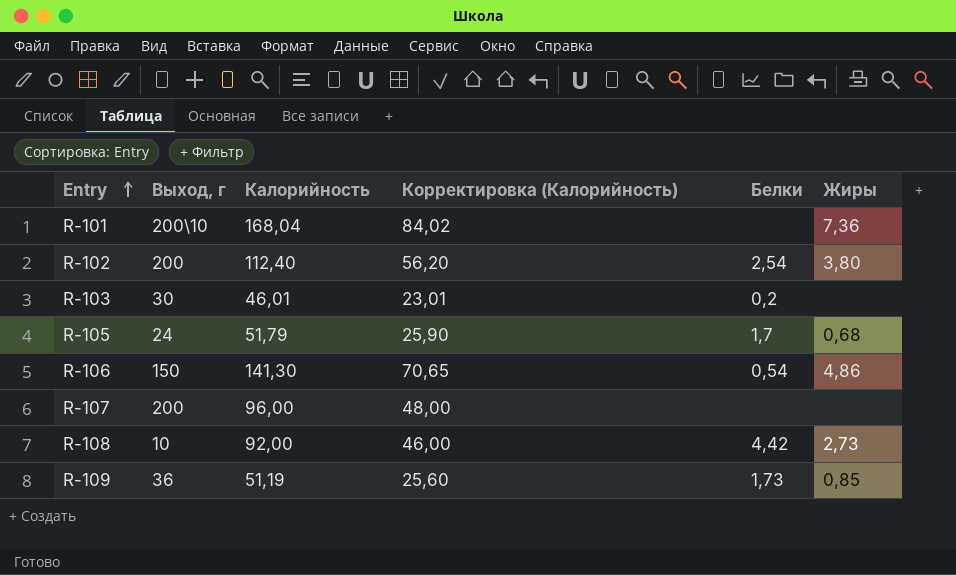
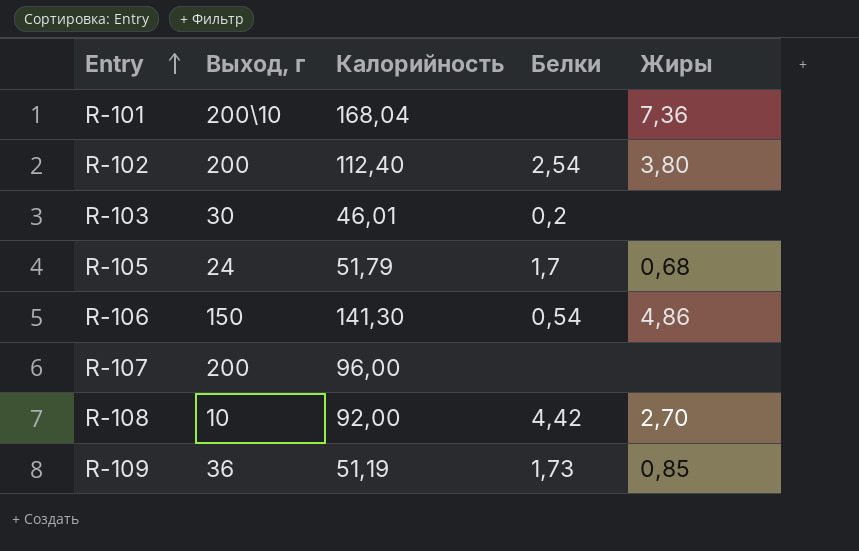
column Корректировка (Калорийность) | formula: [Калорийность] * 0,5 -> none
R-108 | Жиры: 2,73 -> 2,70

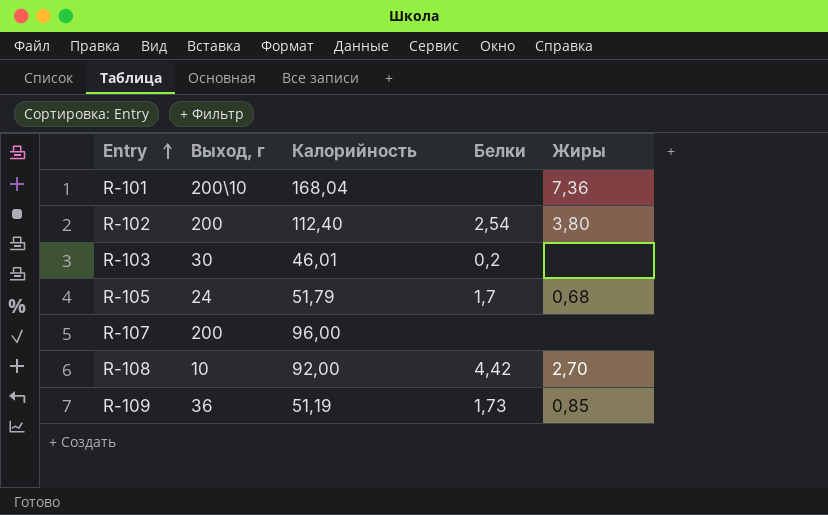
row R-106: 150 | 141,30 | 0,54 | 4,86 -> none

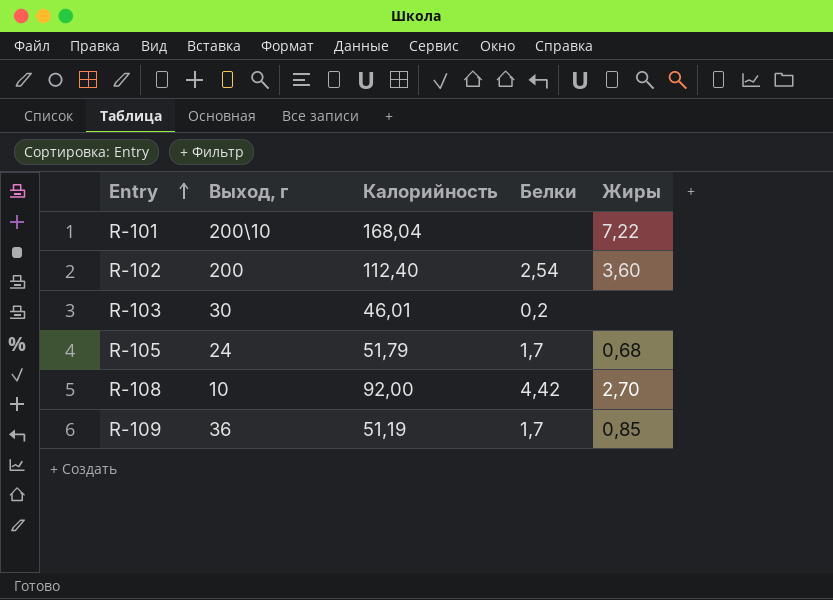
row R-107: 200 | 96,00 | none | none -> none
R-101 | Жиры: 7,36 -> 7,22
R-102 | Жиры: 3,80 -> 3,60
R-109 | Белки: 1,73 -> 1,7

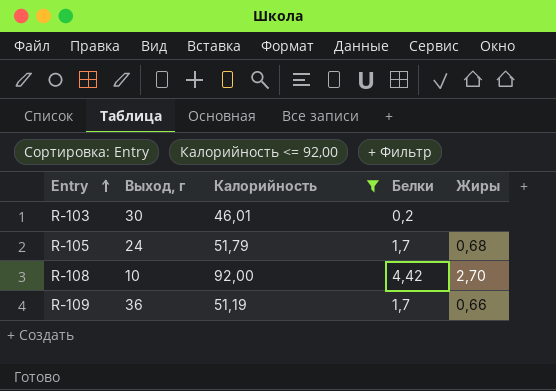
filter: none -> Калорийность <= 92,00
R-109 | Жиры: 0,85 -> 0,66

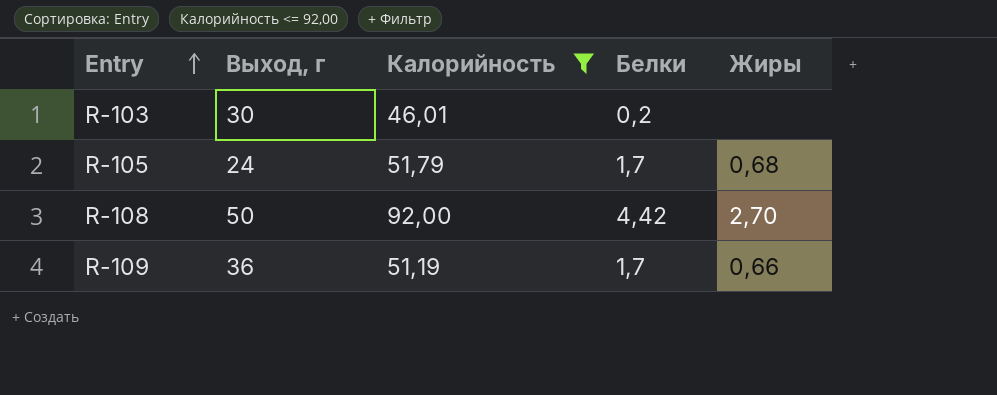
R-108 | Выход, г: 10 -> 50

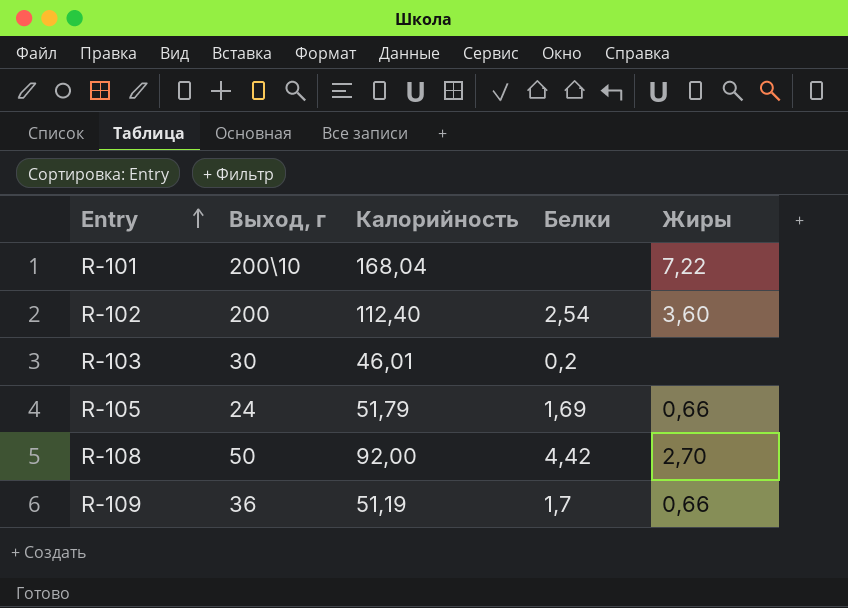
filter: Калорийность <= 92,00 -> none
R-105 | Белки: 1,7 -> 1,69
R-105 | Жиры: 0,68 -> 0,66

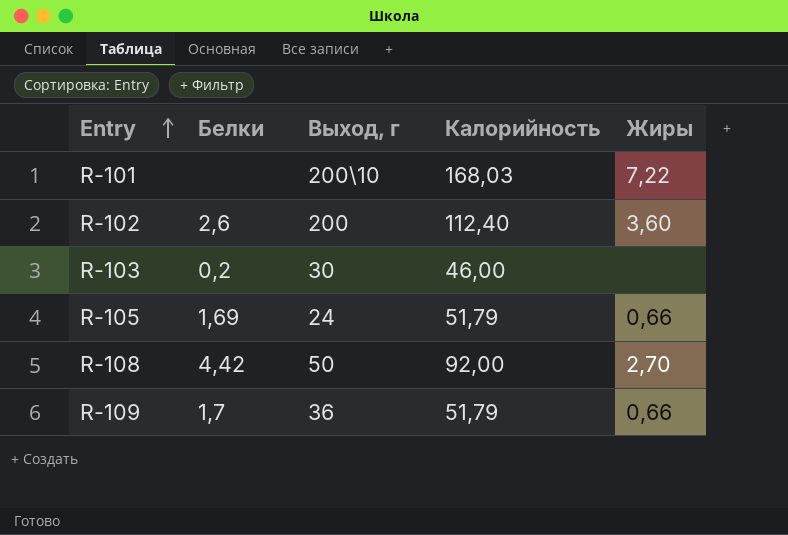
column Белки | position: 4 -> 2
R-101 | Калорийность: 168,04 -> 168,03
R-102 | Белки: 2,54 -> 2,6
R-103 | Калорийность: 46,01 -> 46,00
R-109 | Калорийность: 51,19 -> 51,79

